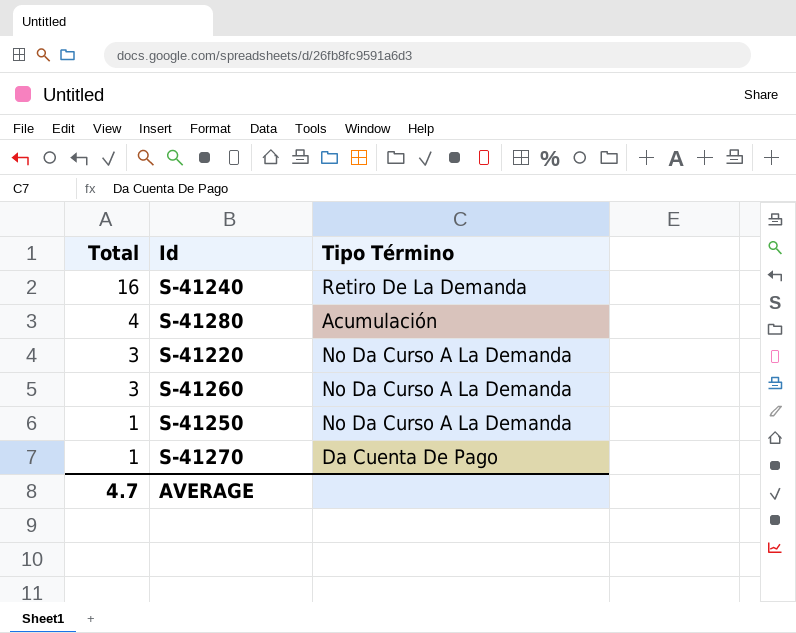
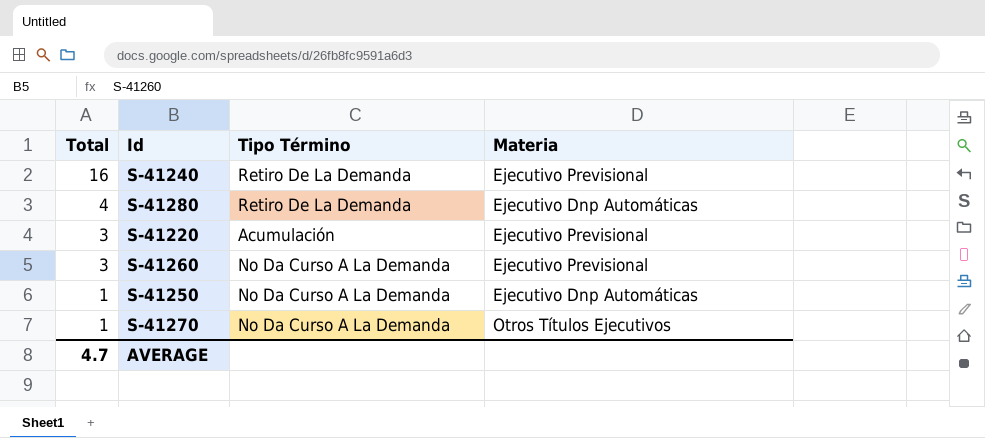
column Materia | position: none -> 4
S-41280 | Tipo Término: Acumulación -> Retiro De La Demanda
S-41220 | Tipo Término: No Da Curso A La Demanda -> Acumulación
S-41270 | Tipo Término: Da Cuenta De Pago -> No Da Curso A La Demanda

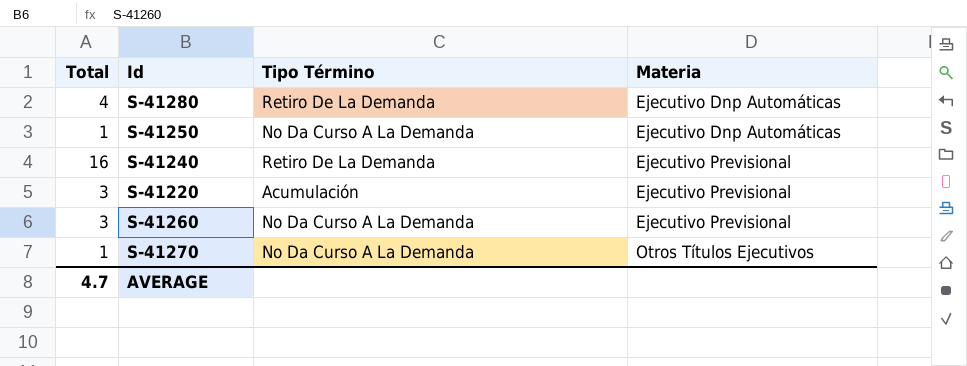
row order: Total descending -> Materia ascending

